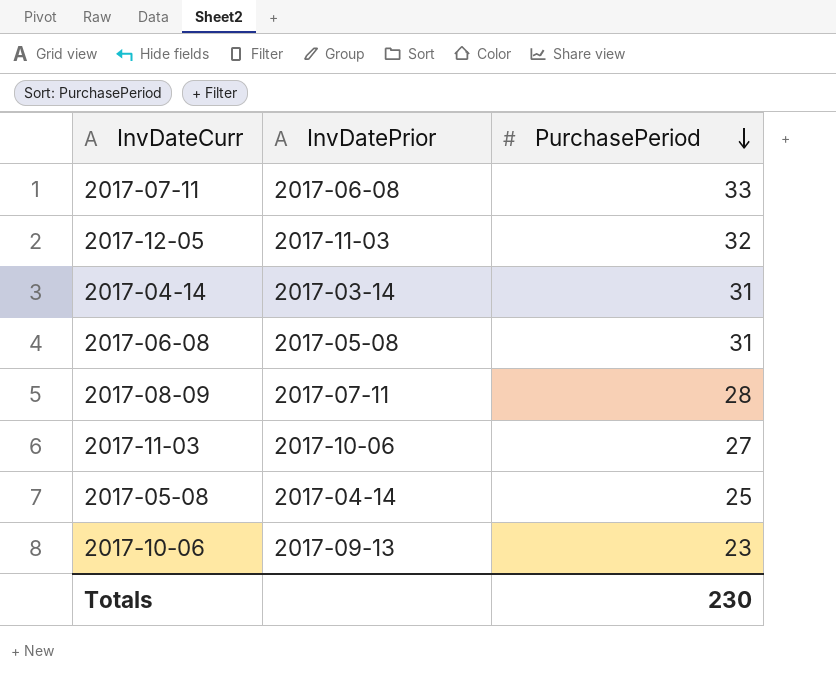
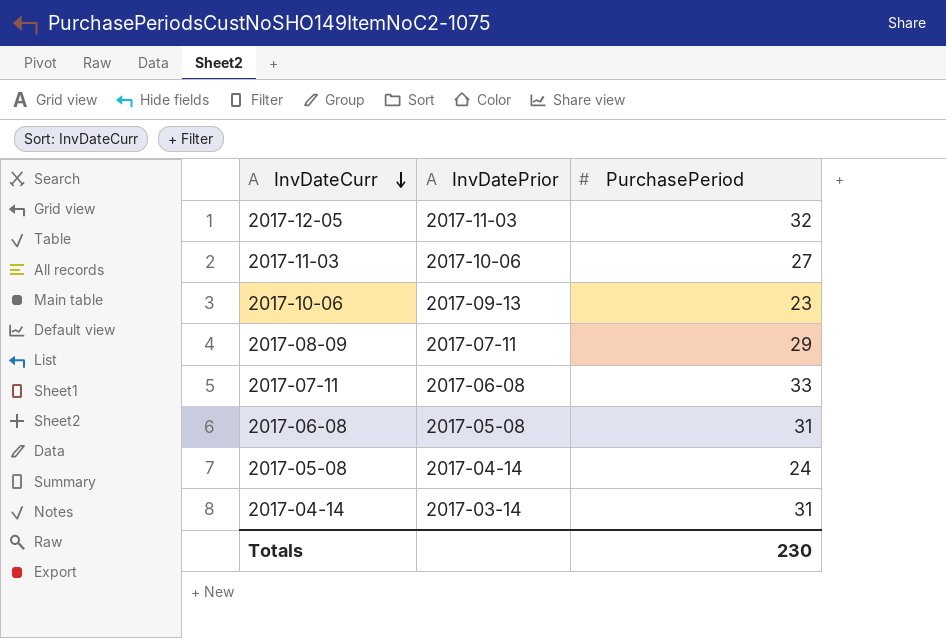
row order: PurchasePeriod descending -> InvDateCurr descending
2017-08-09 | PurchasePeriod: 28 -> 29
2017-05-08 | PurchasePeriod: 25 -> 24

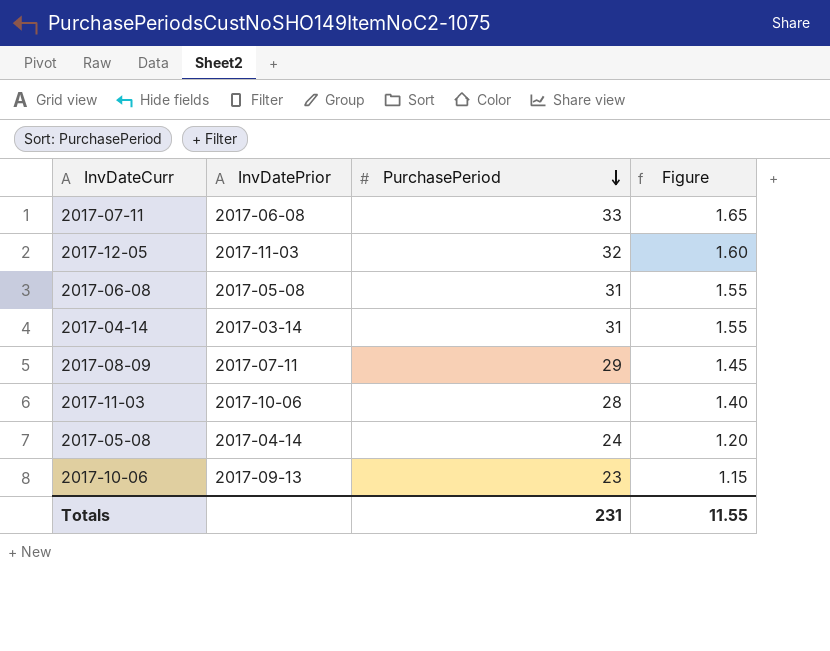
row order: InvDateCurr descending -> PurchasePeriod descending
column Figure | formula: none -> [PurchasePeriod] * 0.05
2017-11-03 | PurchasePeriod: 27 -> 28
Totals | PurchasePeriod: 230 -> 231

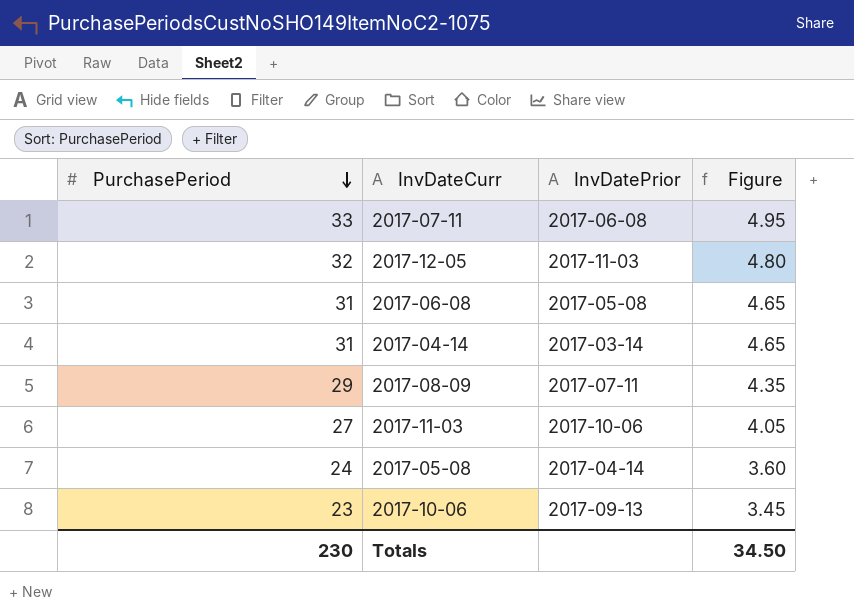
column PurchasePeriod | position: 3 -> 1
column Figure | formula: [PurchasePeriod] * 0.05 -> [PurchasePeriod] * 0.15
2017-11-03 | PurchasePeriod: 28 -> 27
Totals | PurchasePeriod: 231 -> 230
Totals | Figure: 11.55 -> 34.50

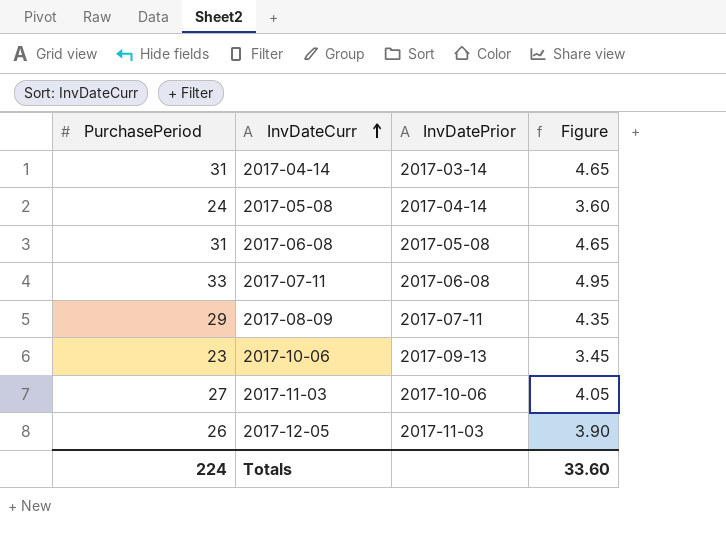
row order: PurchasePeriod descending -> InvDateCurr ascending
2017-12-05 | PurchasePeriod: 32 -> 26
2017-12-05 | Figure: 4.80 -> 3.90
Totals | PurchasePeriod: 230 -> 224
Totals | Figure: 34.50 -> 33.60

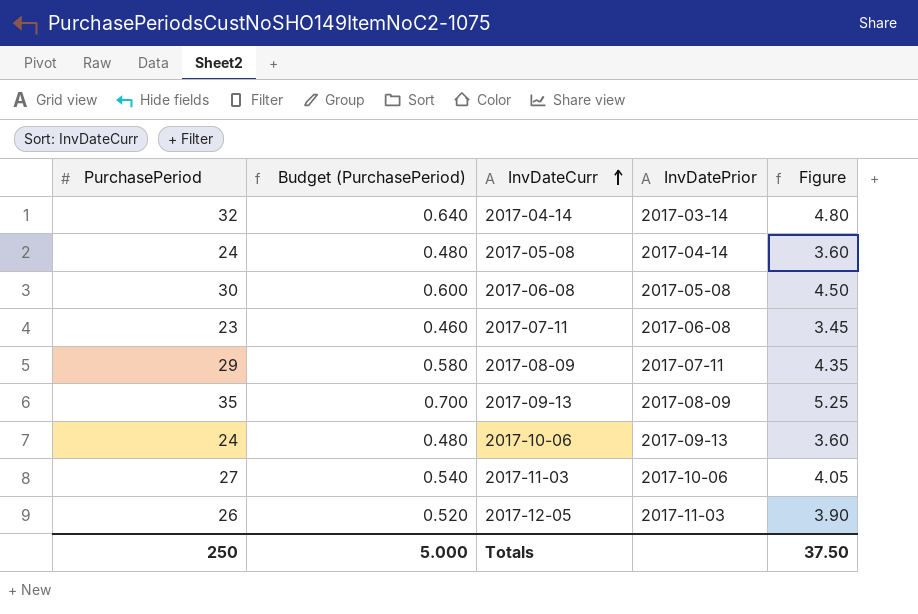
column Budget (PurchasePeriod) | formula: none -> [PurchasePeriod] * 0.02
2017-04-14 | PurchasePeriod: 31 -> 32
2017-04-14 | Figure: 4.65 -> 4.80
2017-06-08 | PurchasePeriod: 31 -> 30
2017-06-08 | Figure: 4.65 -> 4.50
2017-07-11 | PurchasePeriod: 33 -> 23
2017-07-11 | Figure: 4.95 -> 3.45
row 2017-09-13: none -> 35 | 0.700 | 2017-08-09 | 5.25
2017-10-06 | PurchasePeriod: 23 -> 24
2017-10-06 | Figure: 3.45 -> 3.60
Totals | PurchasePeriod: 224 -> 250
Totals | Figure: 33.60 -> 37.50

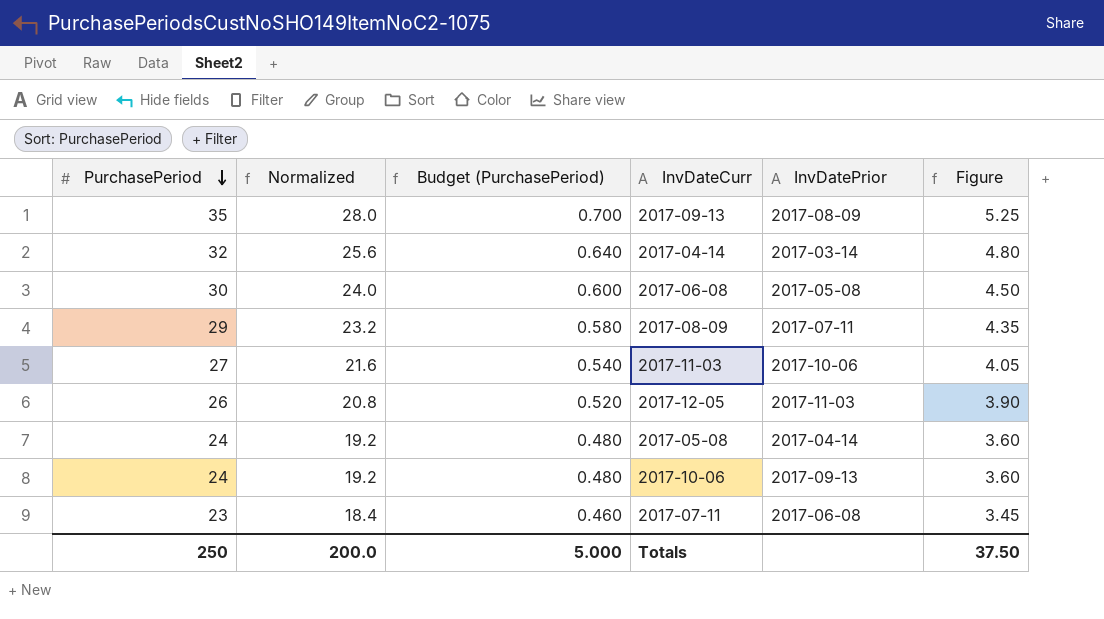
row order: InvDateCurr ascending -> PurchasePeriod descending
column Normalized | formula: none -> [PurchasePeriod] * 0.8

